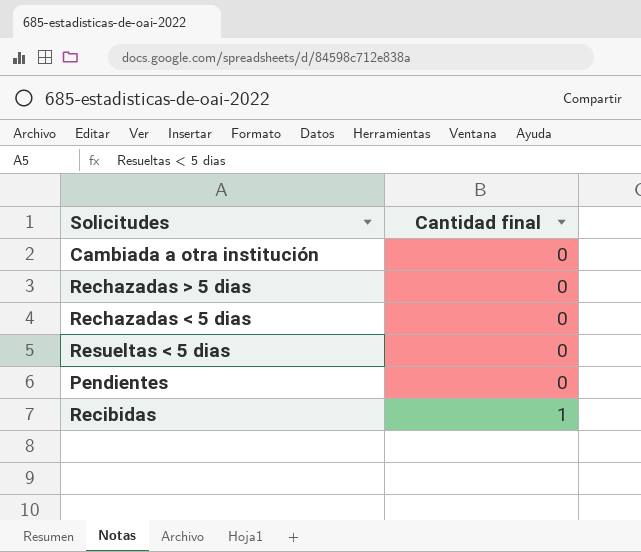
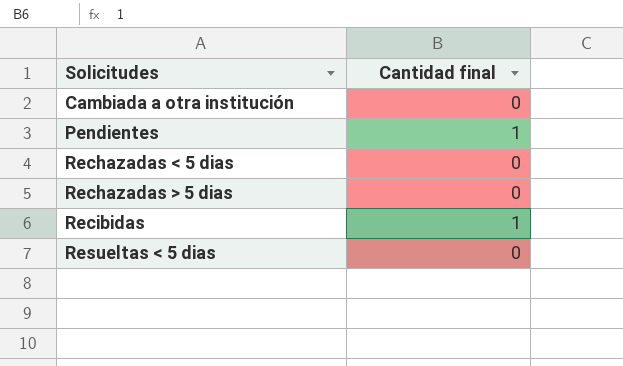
row order: Cantidad final ascending -> Solicitudes ascending
Pendientes | Cantidad final: 0 -> 1

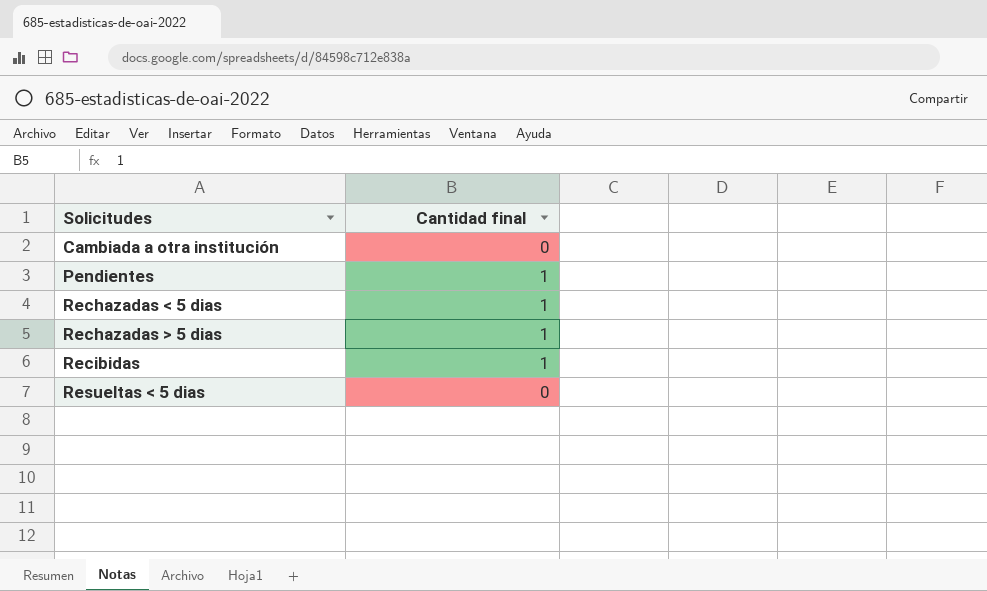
Rechazadas < 5 dias | Cantidad final: 0 -> 1
Rechazadas > 5 dias | Cantidad final: 0 -> 1

